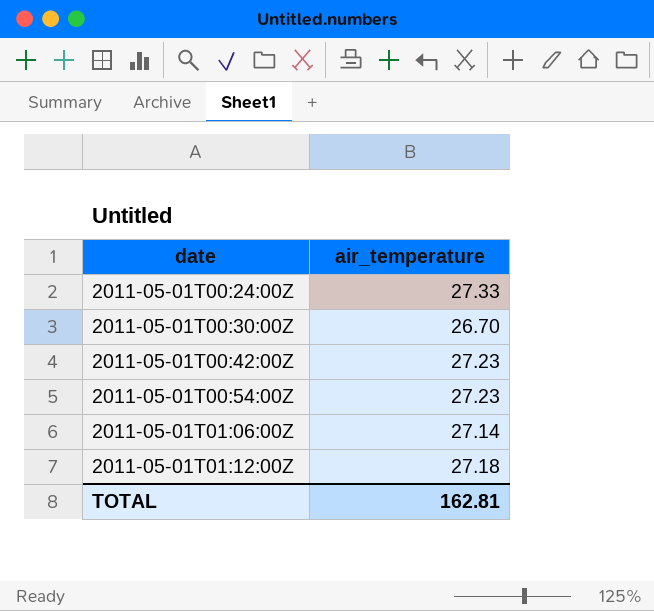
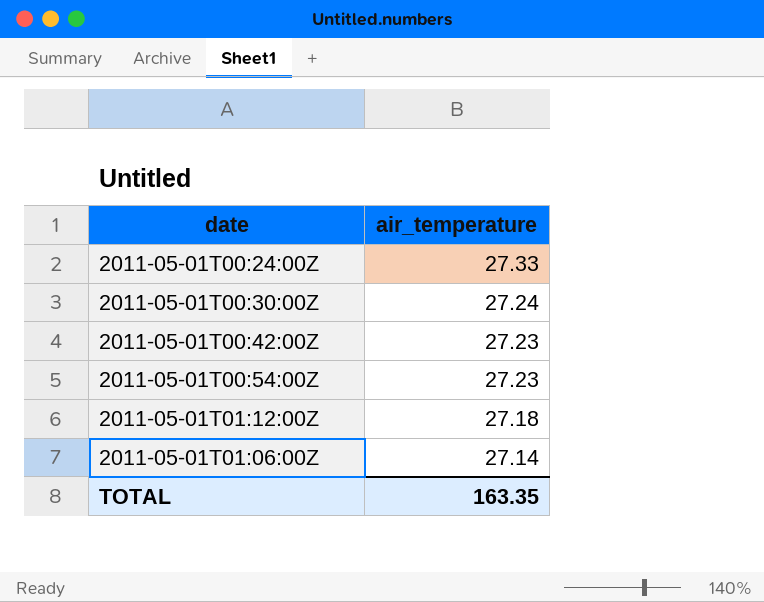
row order: date ascending -> air_temperature descending
2011-05-01T00:30:00Z | air_temperature: 26.70 -> 27.24
TOTAL | air_temperature: 162.81 -> 163.35

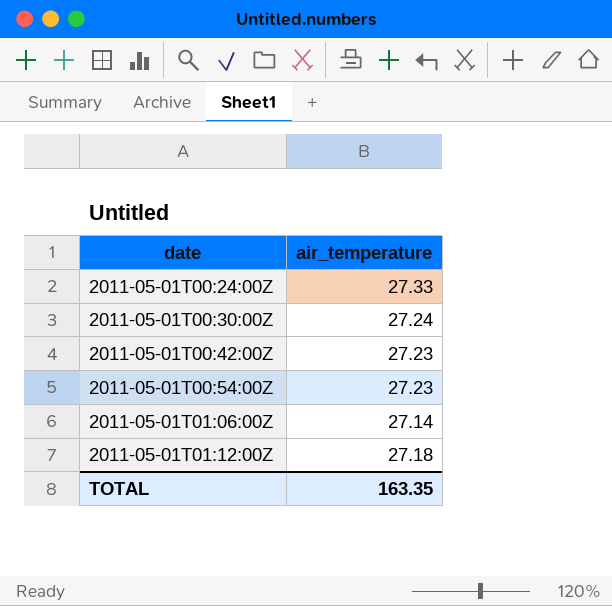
row order: air_temperature descending -> date ascending

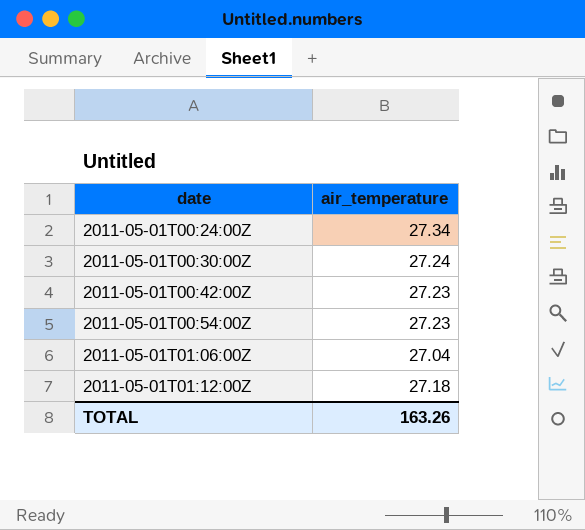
2011-05-01T00:24:00Z | air_temperature: 27.33 -> 27.34
2011-05-01T01:06:00Z | air_temperature: 27.14 -> 27.04
TOTAL | air_temperature: 163.35 -> 163.26

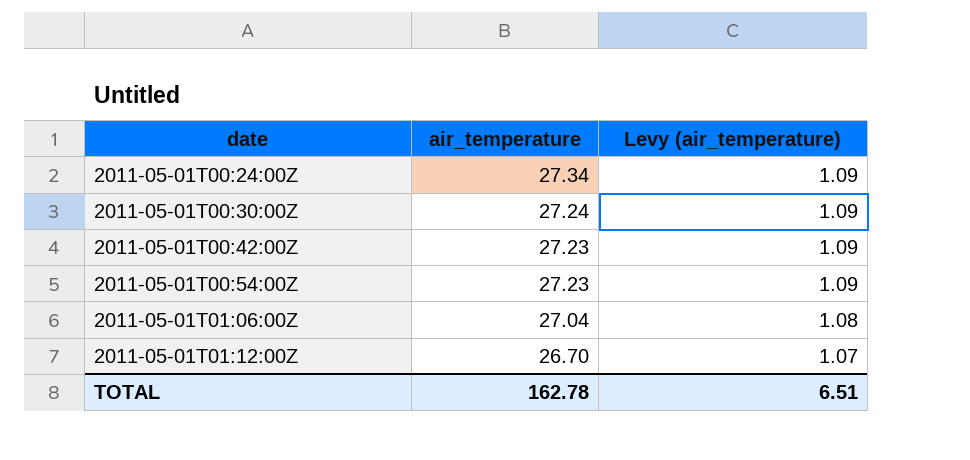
column Levy (air_temperature) | formula: none -> [air_temperature] * 0.04
2011-05-01T01:12:00Z | air_temperature: 27.18 -> 26.70
TOTAL | air_temperature: 163.26 -> 162.78

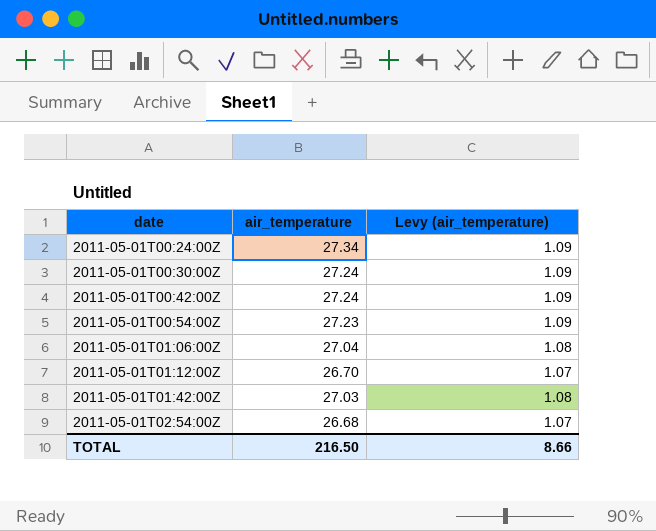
2011-05-01T00:42:00Z | air_temperature: 27.23 -> 27.24
row 2011-05-01T01:42:00Z: none -> 27.03 | 1.08
row 2011-05-01T02:54:00Z: none -> 26.68 | 1.07
TOTAL | air_temperature: 162.78 -> 216.50
TOTAL | Levy (air_temperature): 6.51 -> 8.66

